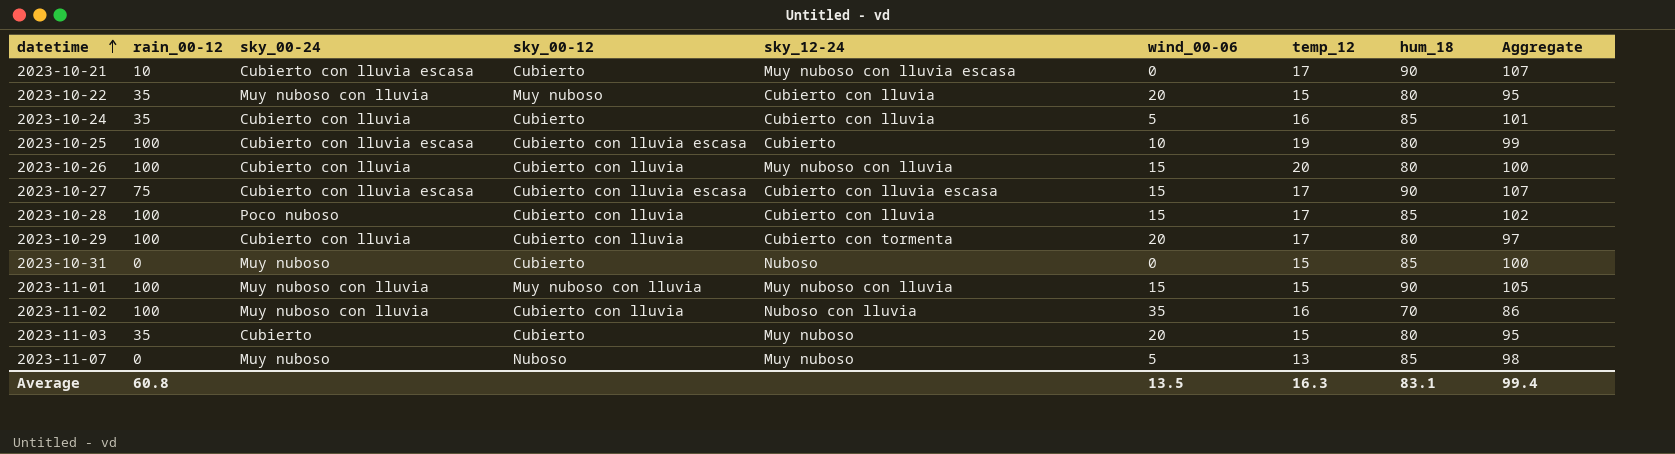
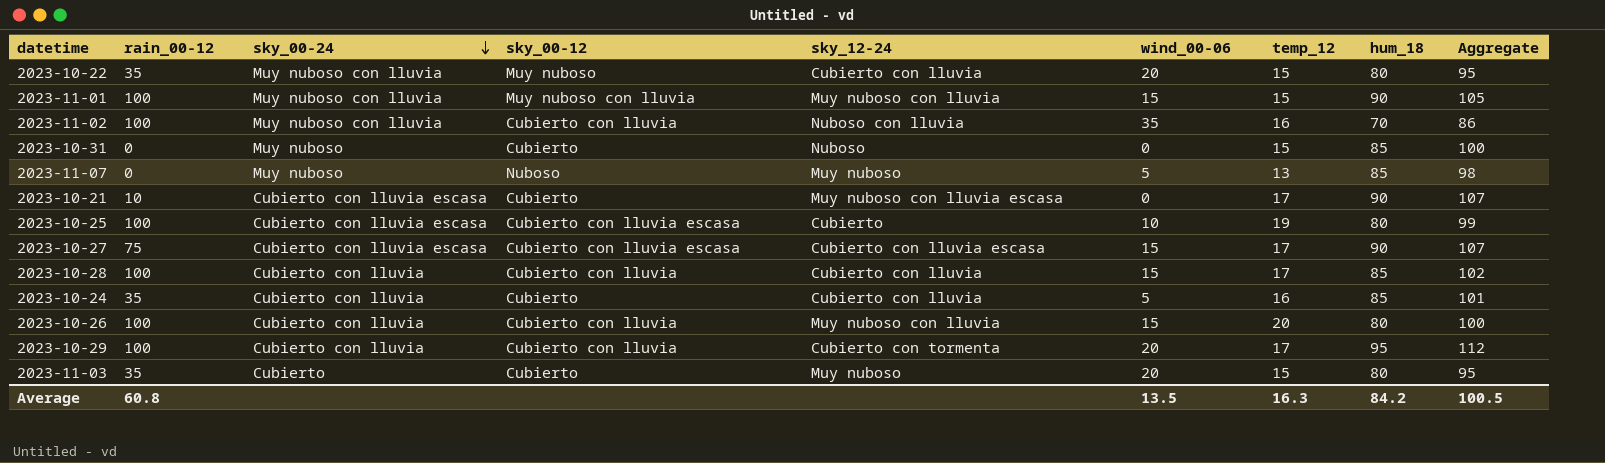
row order: datetime ascending -> sky_00-24 descending
2023-10-28 | sky_00-24: Poco nuboso -> Cubierto con lluvia
2023-10-29 | hum_18: 80 -> 95
2023-10-29 | Aggregate: 97 -> 112
Average | hum_18: 83.1 -> 84.2
Average | Aggregate: 99.4 -> 100.5

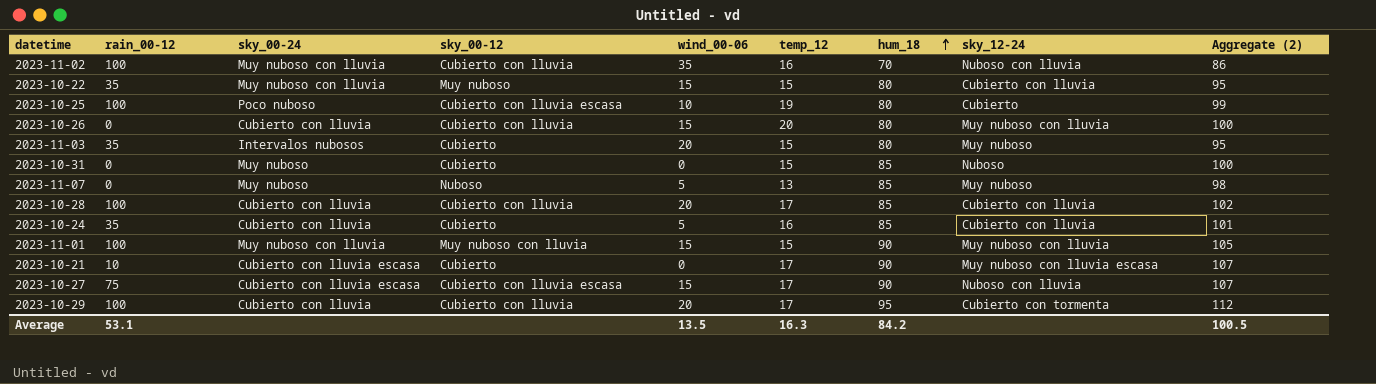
row order: sky_00-24 descending -> hum_18 ascending
column sky_12-24 | position: 5 -> 8
column name: Aggregate -> Aggregate (2)
2023-10-22 | wind_00-06: 20 -> 15
2023-10-25 | sky_00-24: Cubierto con lluvia escasa -> Poco nuboso
2023-10-26 | rain_00-12: 100 -> 0
2023-11-03 | sky_00-24: Cubierto -> Intervalos nubosos
2023-10-28 | wind_00-06: 15 -> 20
2023-10-27 | sky_12-24: Cubierto con lluvia escasa -> Nuboso con lluvia
Average | rain_00-12: 60.8 -> 53.1

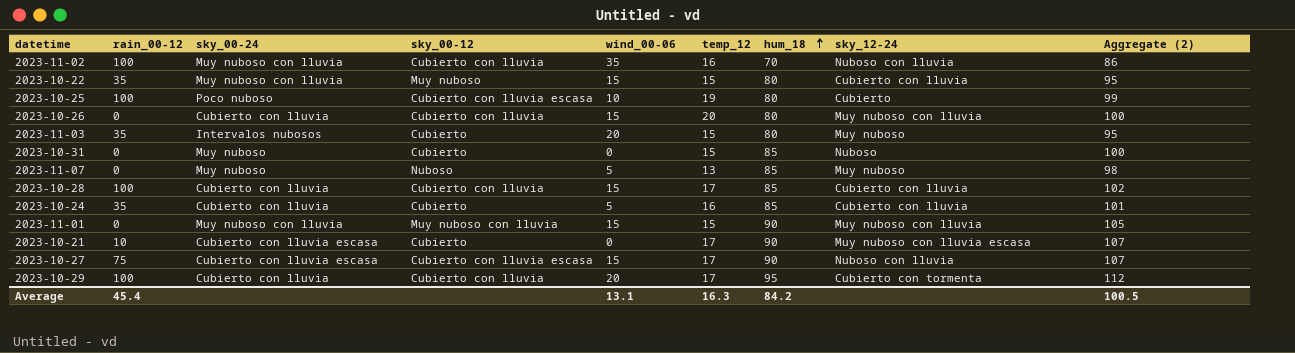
2023-10-28 | wind_00-06: 20 -> 15
2023-11-01 | rain_00-12: 100 -> 0
Average | rain_00-12: 53.1 -> 45.4
Average | wind_00-06: 13.5 -> 13.1

